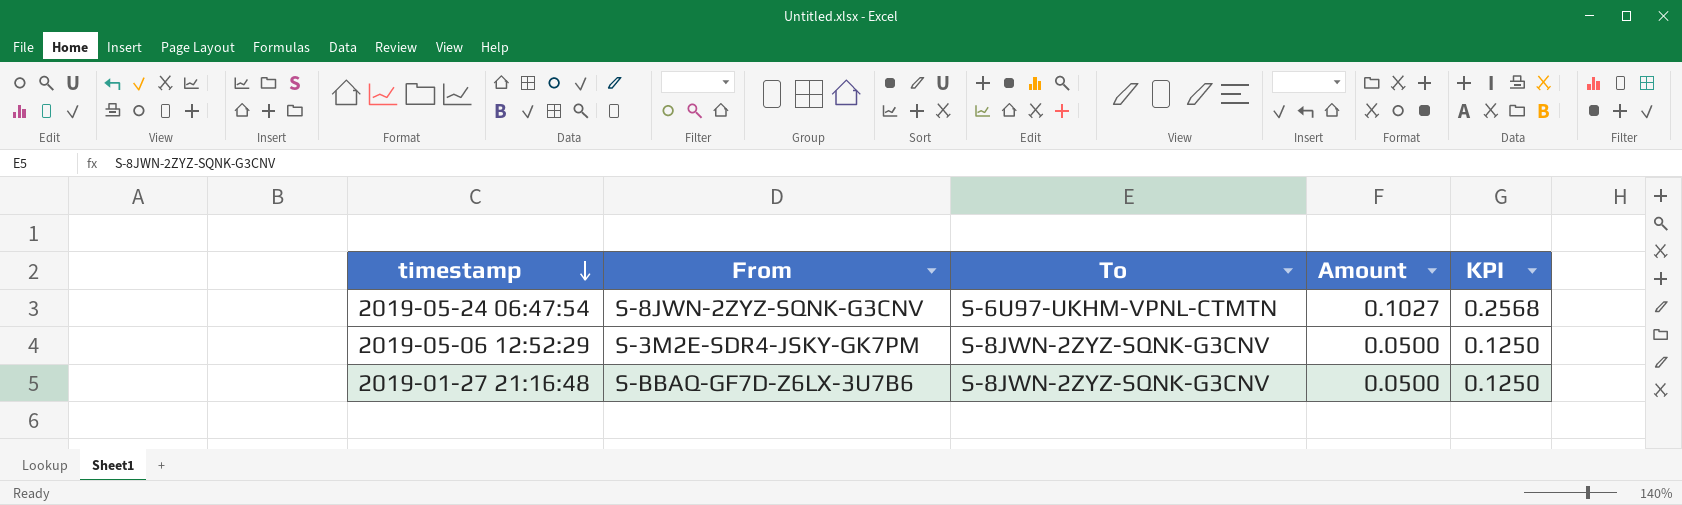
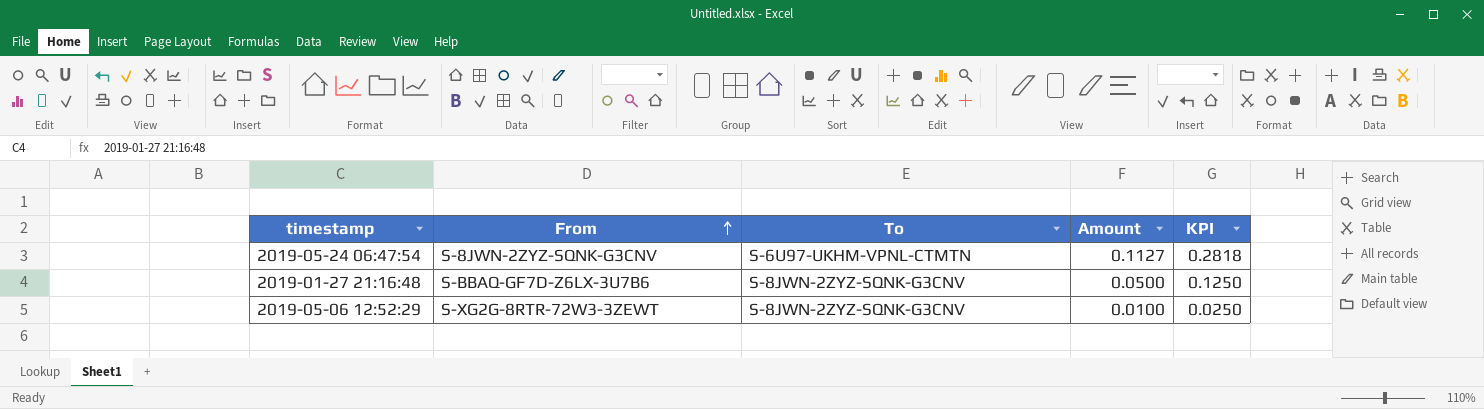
row order: timestamp descending -> From ascending
2019-05-24 06:47:54 | Amount: 0.1027 -> 0.1127
2019-05-24 06:47:54 | KPI: 0.2568 -> 0.2818
2019-05-06 12:52:29 | From: S-3M2E-SDR4-JSKY-GK7PM -> S-XG2G-8RTR-72W3-3ZEWT
2019-05-06 12:52:29 | Amount: 0.0500 -> 0.0100
2019-05-06 12:52:29 | KPI: 0.1250 -> 0.0250

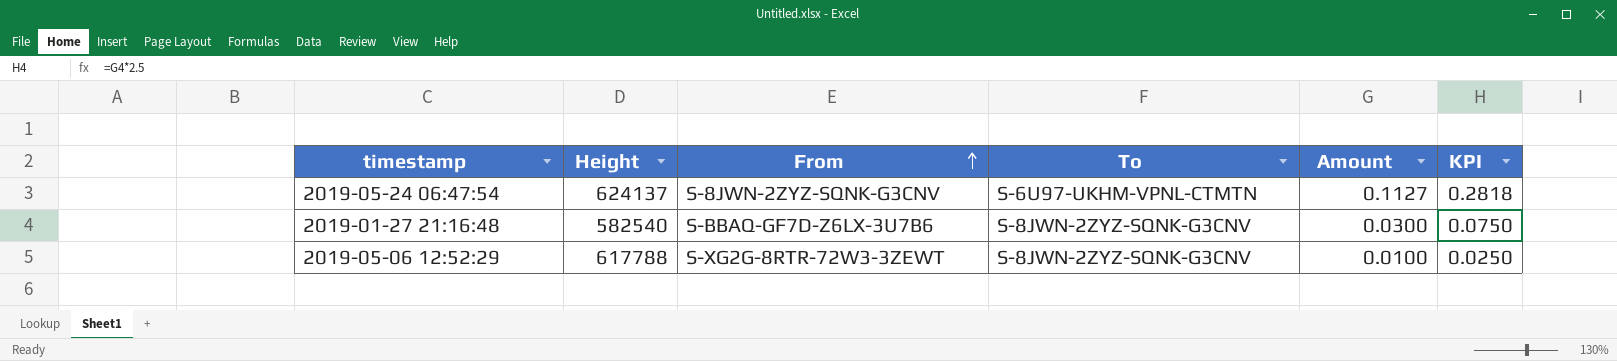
column Height | position: none -> 2
2019-01-27 21:16:48 | Amount: 0.0500 -> 0.0300
2019-01-27 21:16:48 | KPI: 0.1250 -> 0.0750

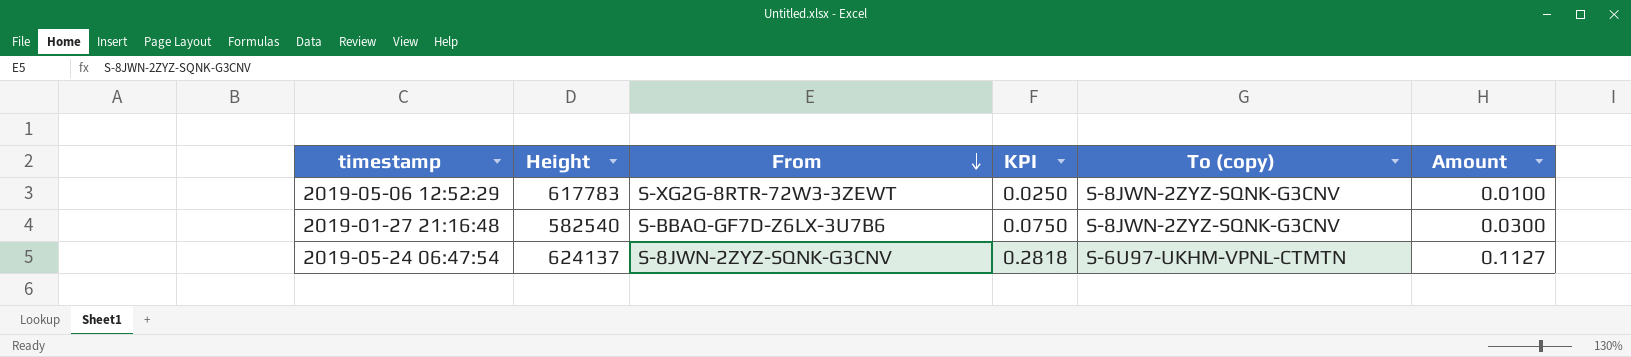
row order: From ascending -> From descending
column KPI | position: 6 -> 4
column name: To -> To (copy)
2019-05-06 12:52:29 | Height: 617788 -> 617783

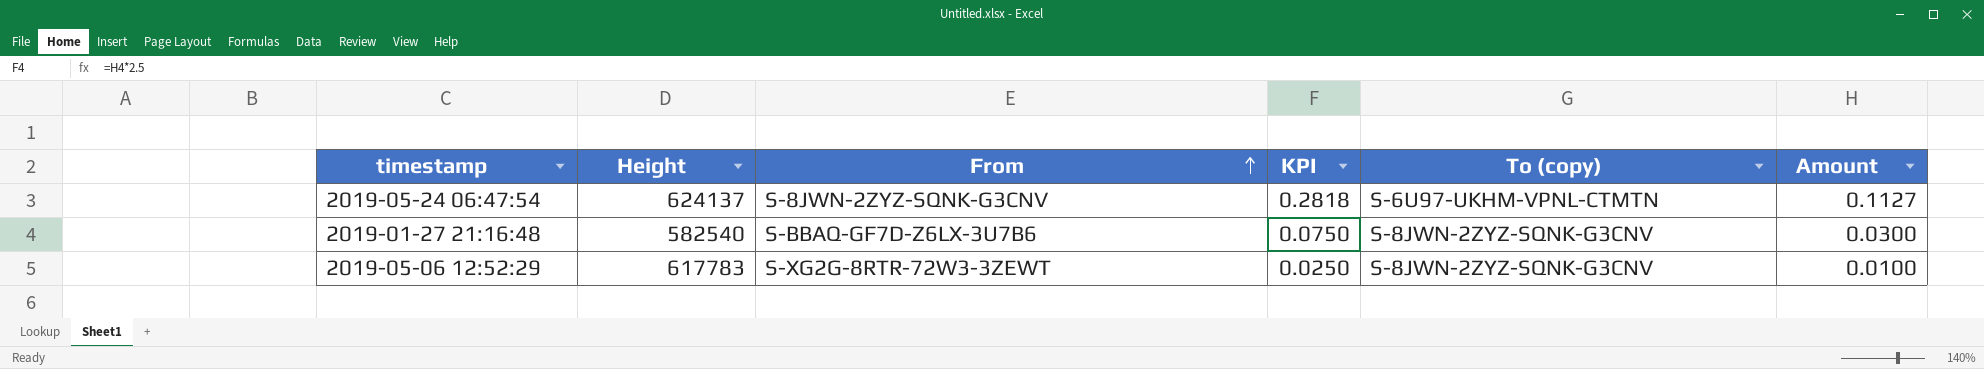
row order: From descending -> From ascending

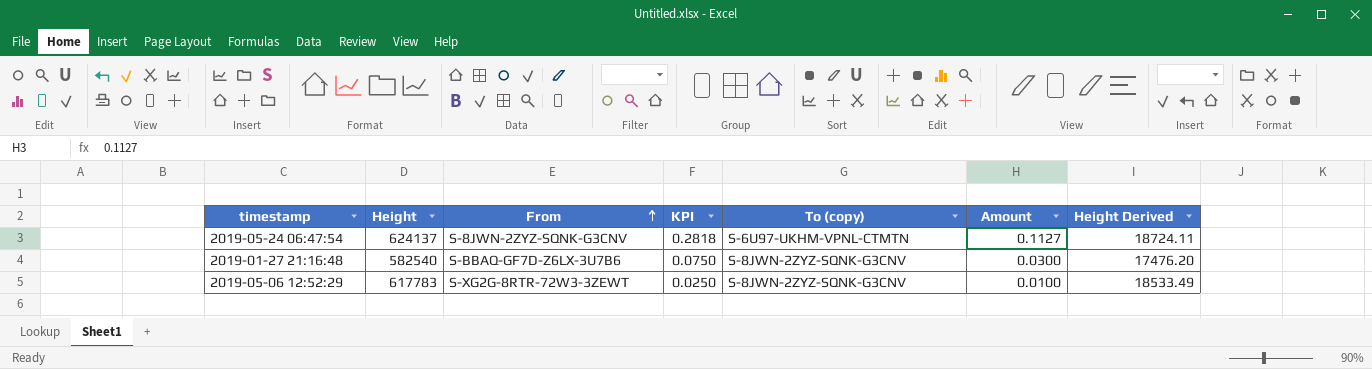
column Height Derived | formula: none -> [Height] * 0.03

